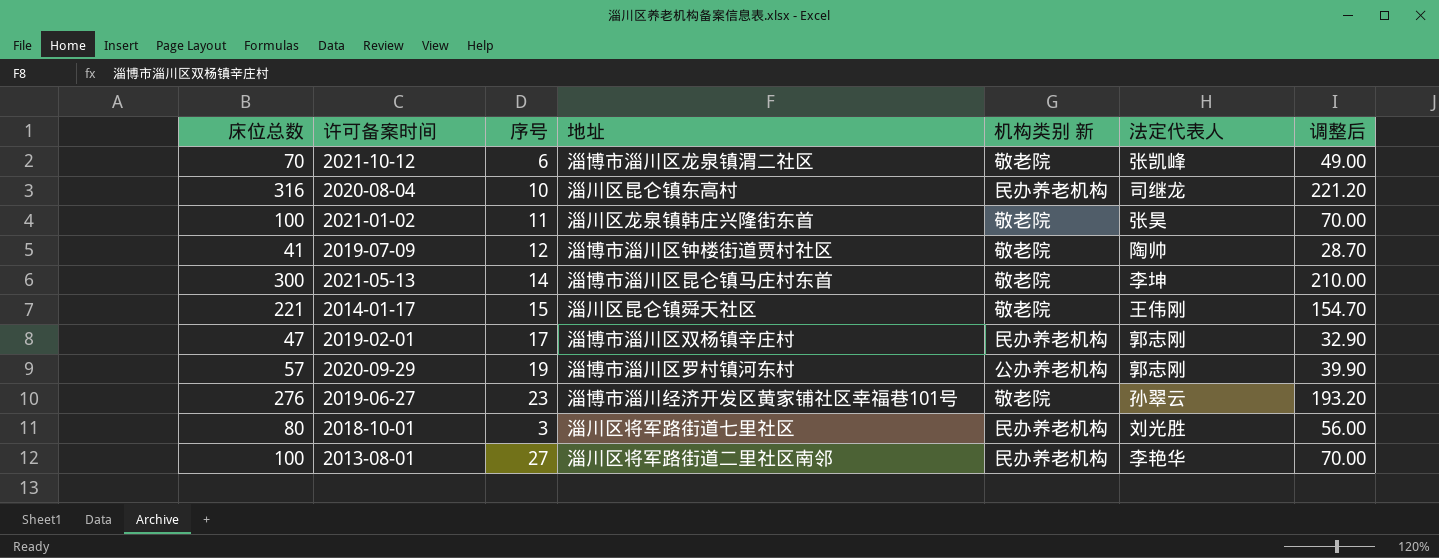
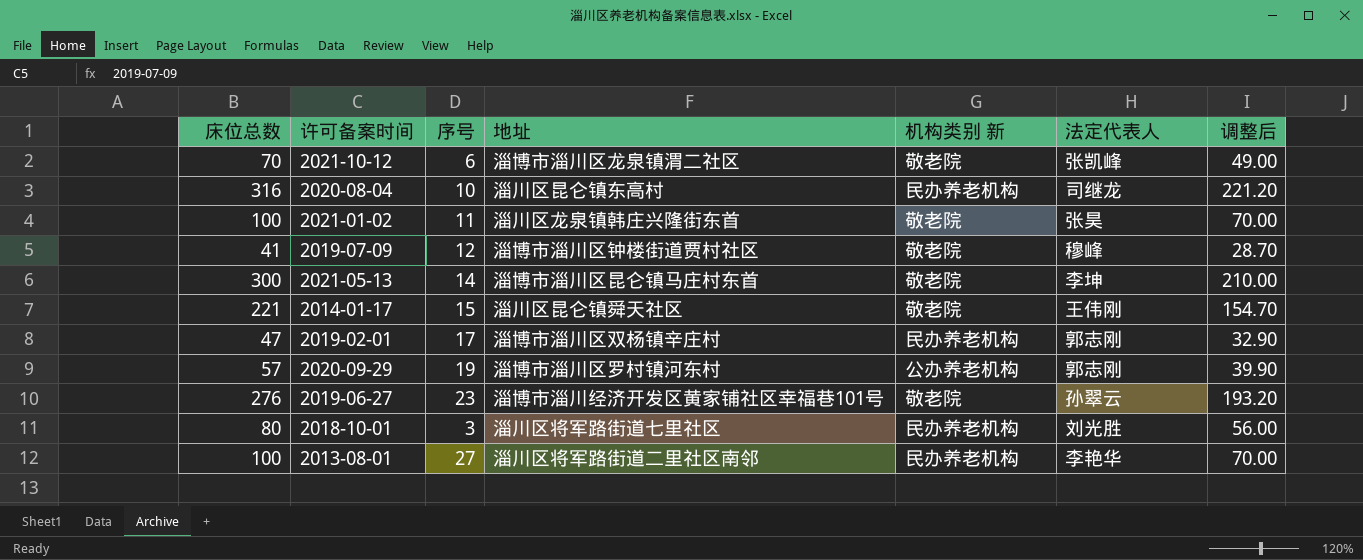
2019-07-09 | 法定代表人: 陶帅 -> 穆峰

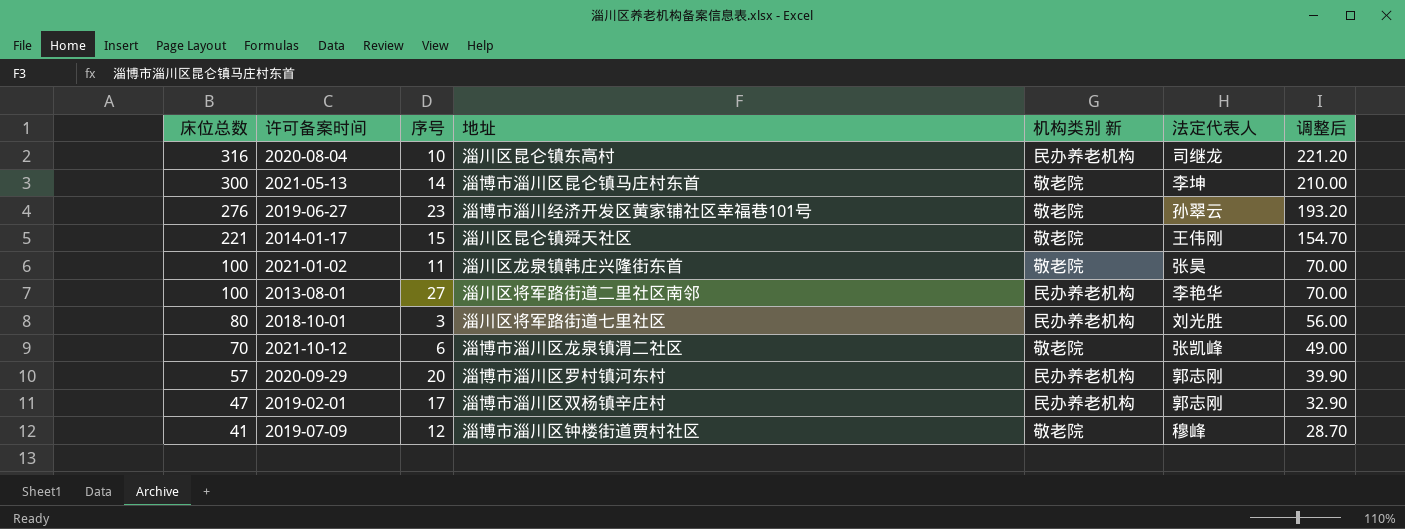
row order: none -> 床位总数 descending
2020-09-29 | 序号: 19 -> 20
2020-09-29 | 机构类别 新: 公办养老机构 -> 民办养老机构

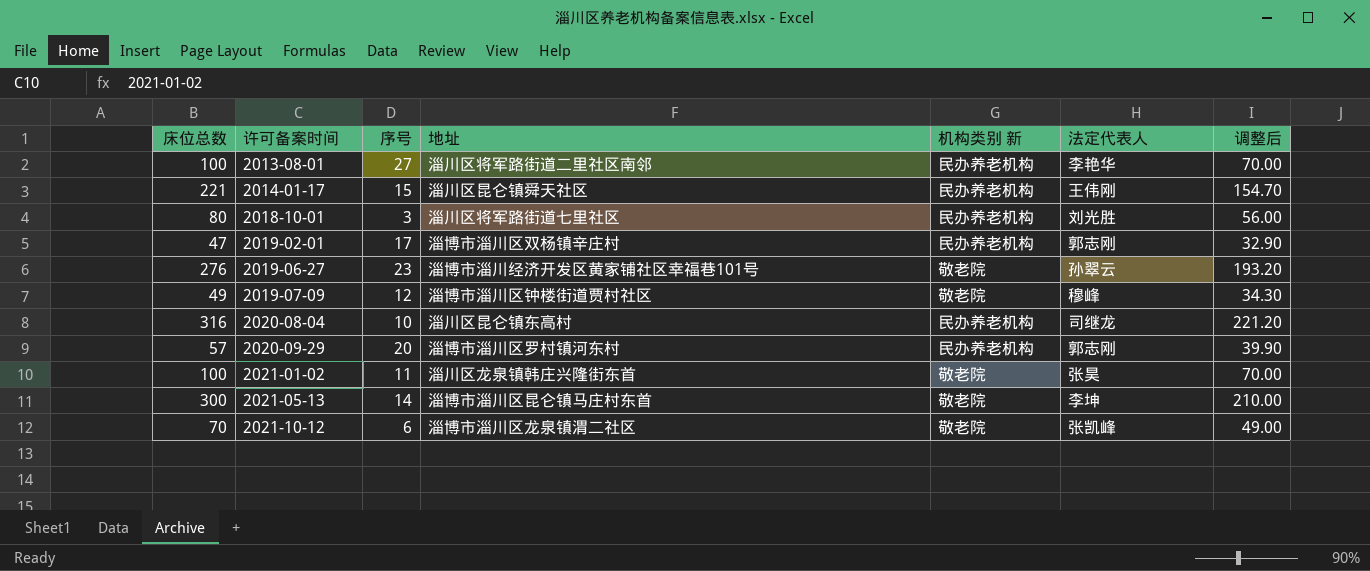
row order: 床位总数 descending -> 许可备案时间 ascending
2014-01-17 | 机构类别 新: 敬老院 -> 民办养老机构
2019-07-09 | 床位总数: 41 -> 49
2019-07-09 | 调整后: 28.70 -> 34.30

